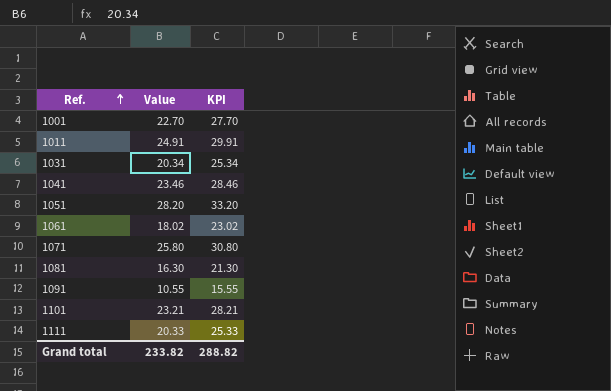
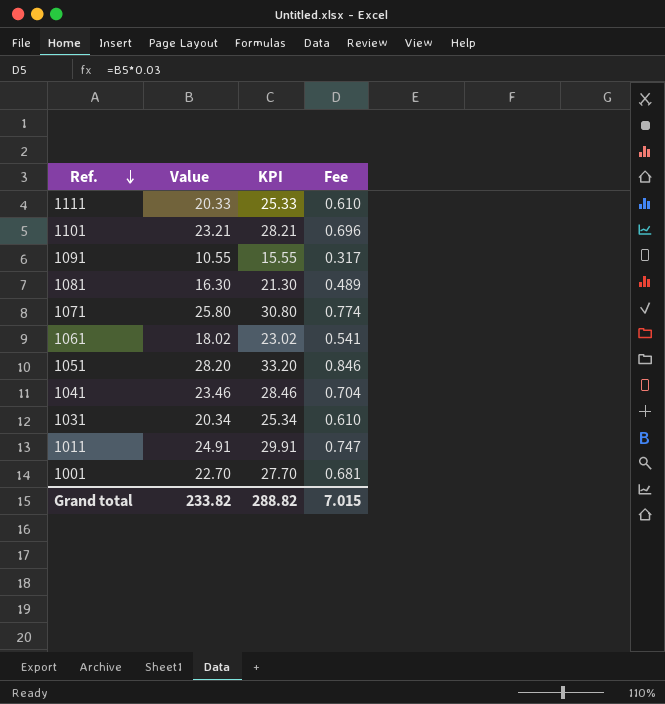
row order: Ref. ascending -> Ref. descending
column Fee | formula: none -> [Value] * 0.03

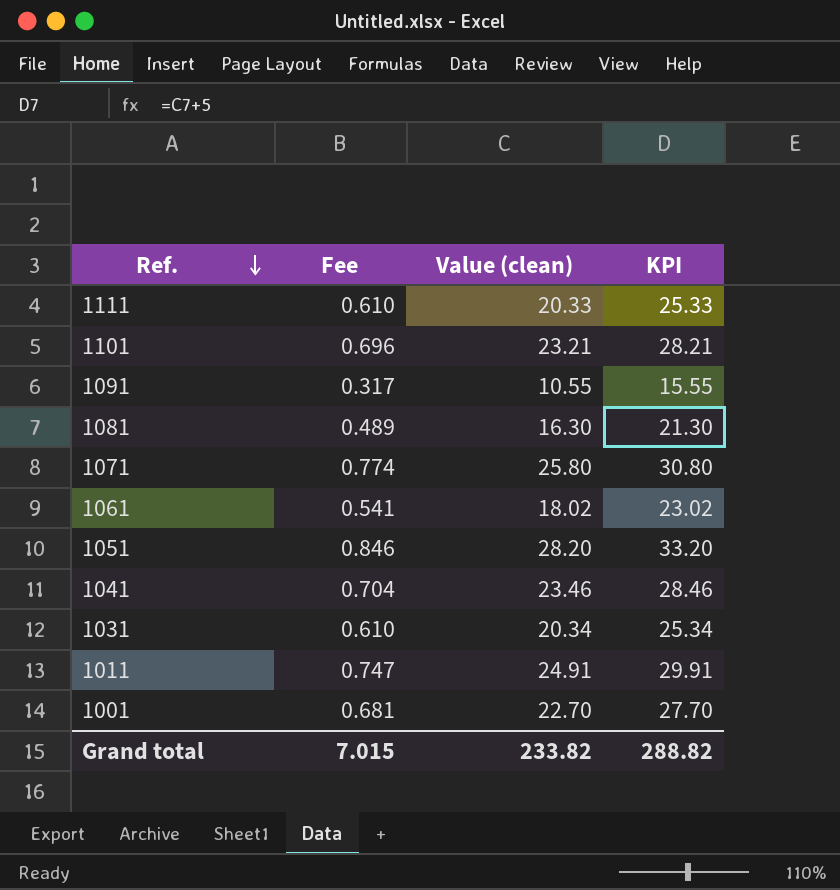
column Fee | position: 4 -> 2
column name: Value -> Value (clean)

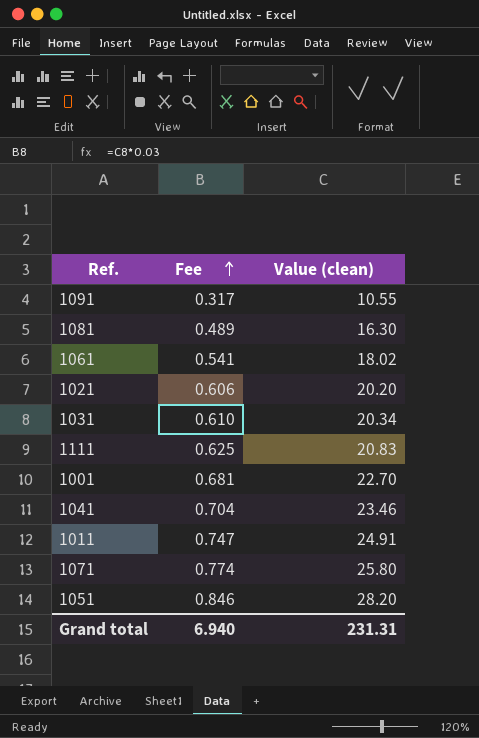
row order: Ref. descending -> Fee ascending
column KPI | formula: [Value (clean)] + 5 -> none
row 1101: 0.696 | 23.21 | 28.21 -> none
row 1021: none -> 0.606 | 20.20
1111 | Fee: 0.610 -> 0.625
1111 | Value (clean): 20.33 -> 20.83
Grand total | Fee: 7.015 -> 6.940
Grand total | Value (clean): 233.82 -> 231.31

